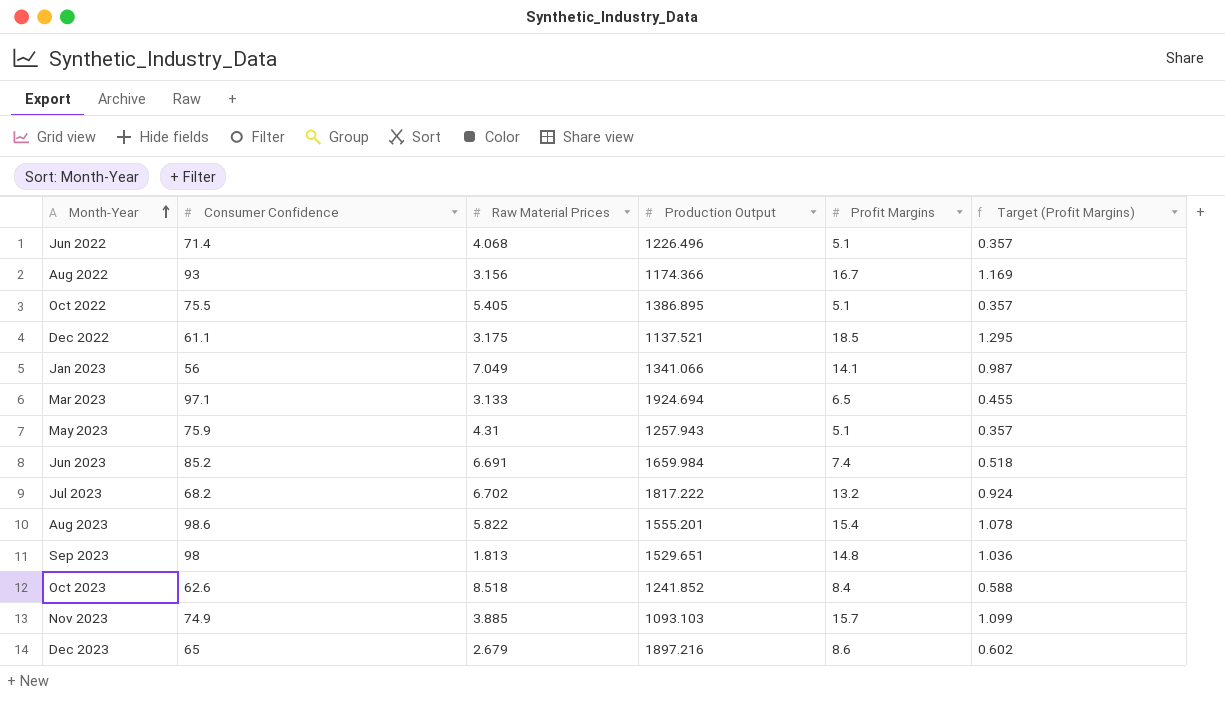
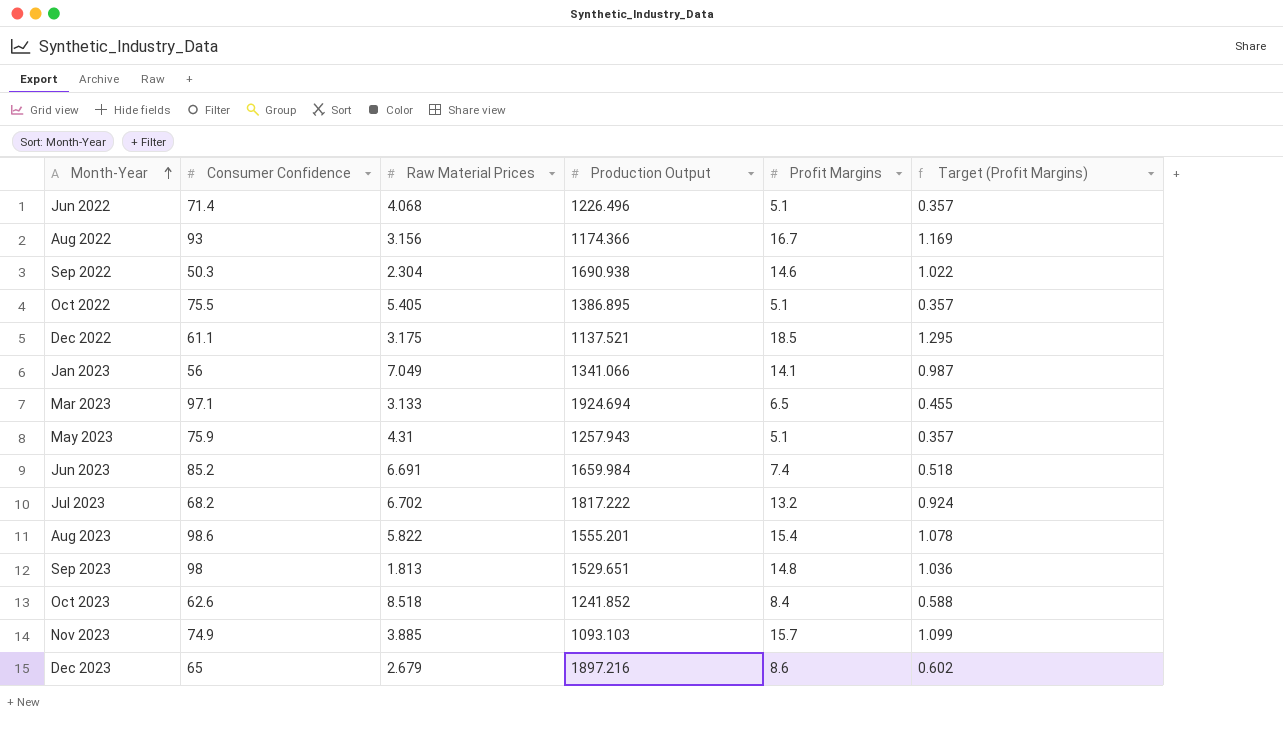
row Sep 2022: none -> 50.3 | 2.304 | 1690.938 | 14.6 | 1.022

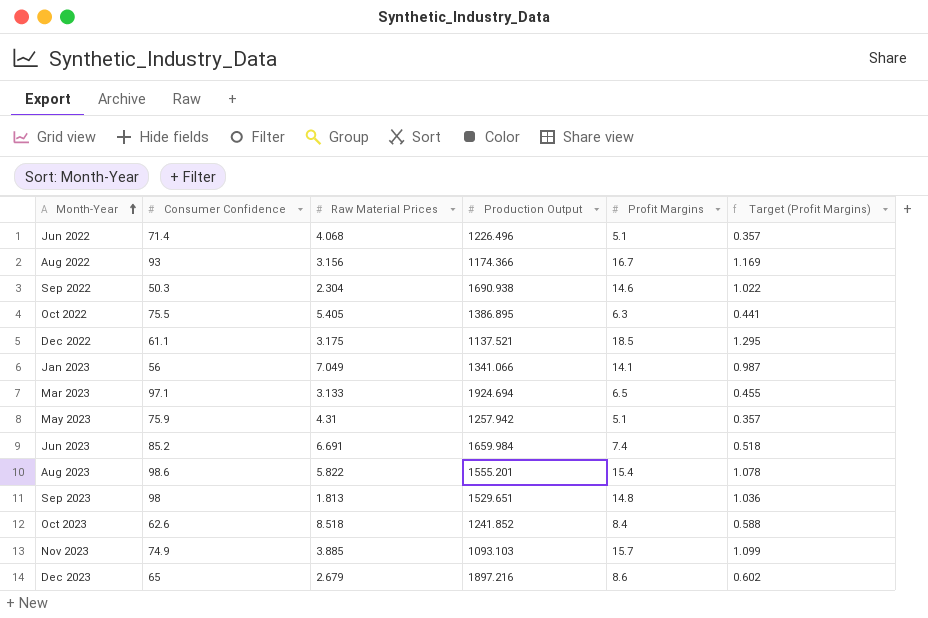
row Jul 2023: 68.2 | 6.702 | 1817.222 | 13.2 | 0.924 -> none
Oct 2022 | Profit Margins: 5.1 -> 6.3
Oct 2022 | Target (Profit Margins): 0.357 -> 0.441
May 2023 | Production Output: 1257.943 -> 1257.942

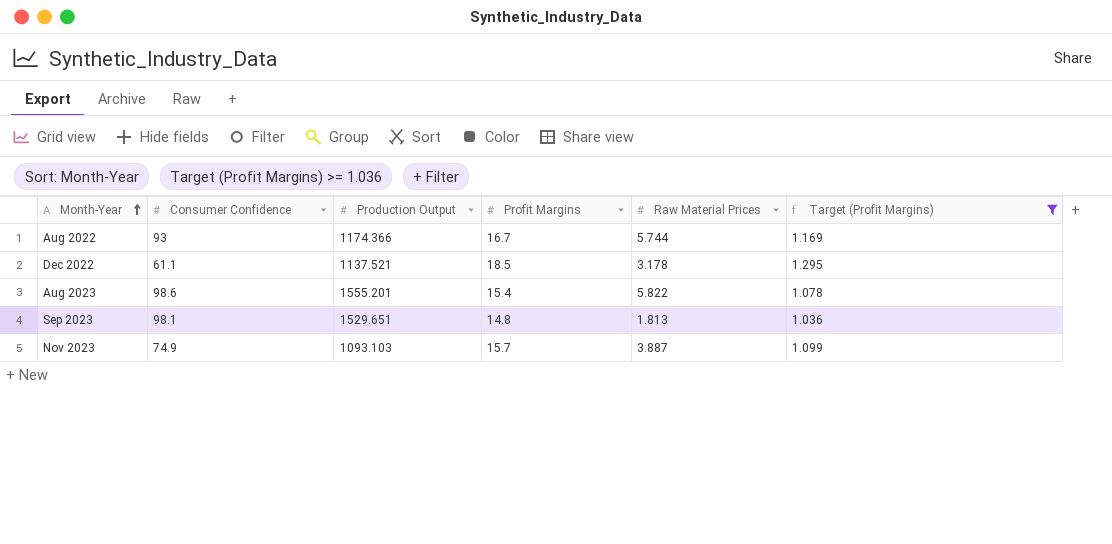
filter: none -> Target (Profit Margins) >= 1.036
column Raw Material Prices | position: 3 -> 5
Aug 2022 | Raw Material Prices: 3.156 -> 5.744
Dec 2022 | Raw Material Prices: 3.175 -> 3.178
Sep 2023 | Consumer Confidence: 98 -> 98.1
Nov 2023 | Raw Material Prices: 3.885 -> 3.887

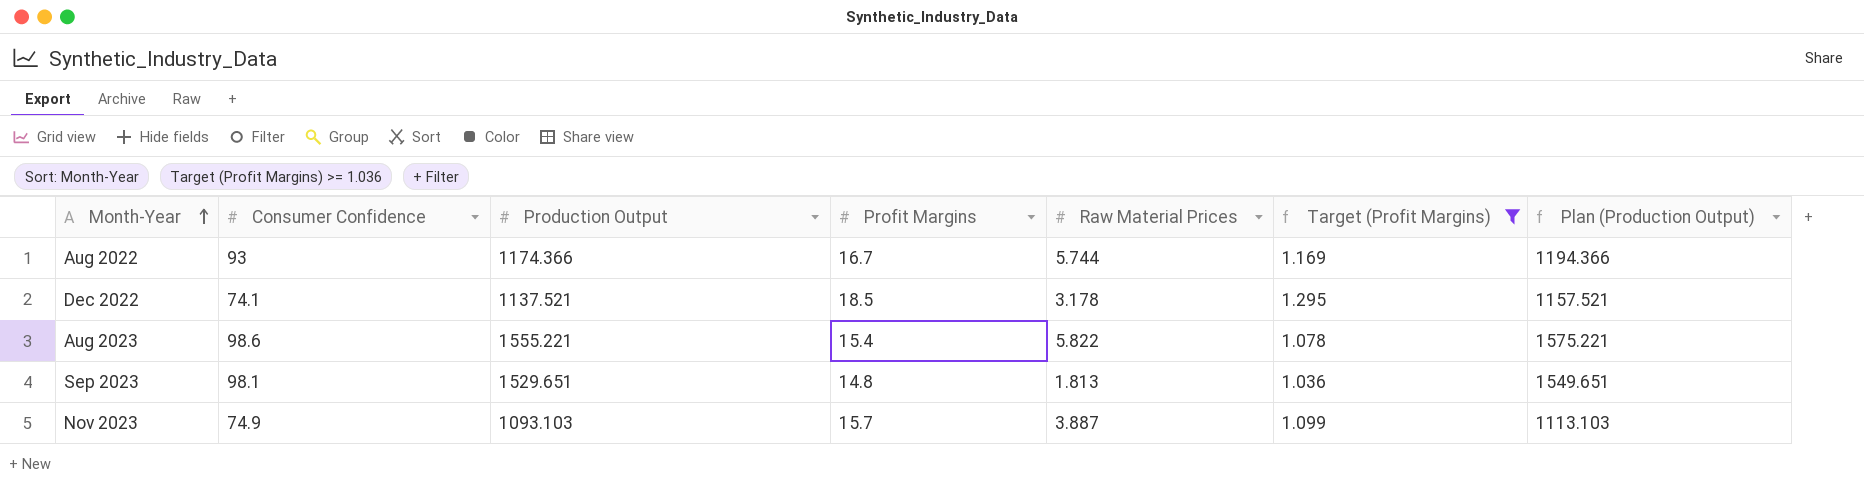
column Plan (Production Output) | formula: none -> [Production Output] + 20
Dec 2022 | Consumer Confidence: 61.1 -> 74.1
Aug 2023 | Production Output: 1555.201 -> 1555.221

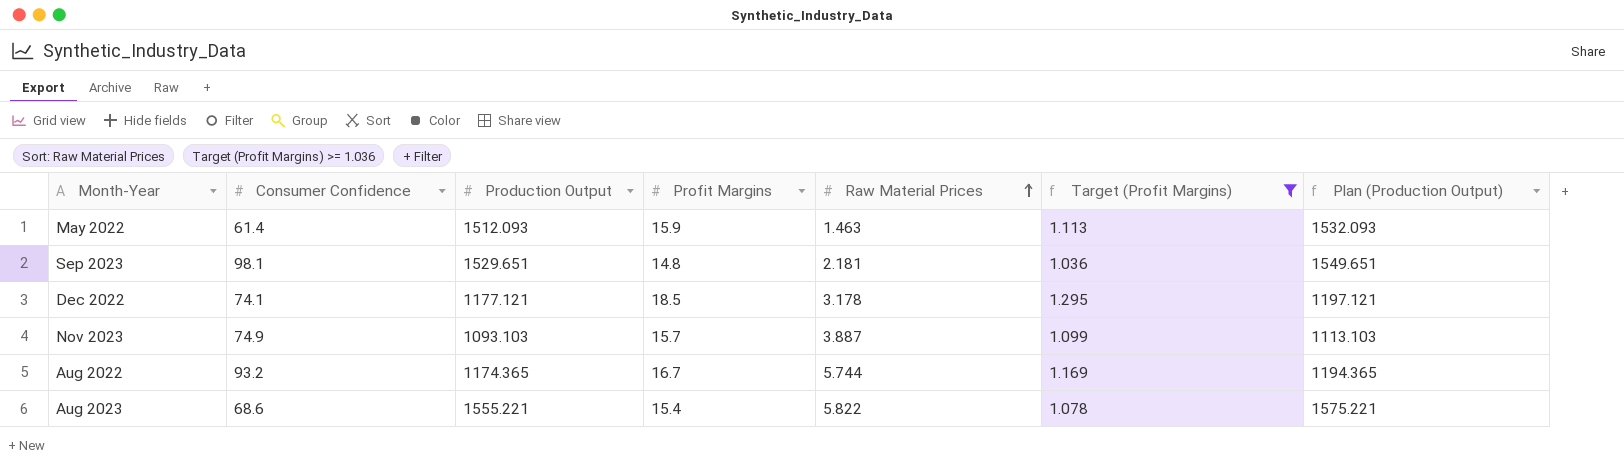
row order: Month-Year ascending -> Raw Material Prices ascending
row May 2022: none -> 61.4 | 1512.093 | 15.9 | 1.463 | 1.113 | 1532.093
Sep 2023 | Raw Material Prices: 1.813 -> 2.181
Dec 2022 | Production Output: 1137.521 -> 1177.121
Dec 2022 | Plan (Production Output): 1157.521 -> 1197.121
Aug 2022 | Consumer Confidence: 93 -> 93.2
Aug 2022 | Production Output: 1174.366 -> 1174.365
Aug 2022 | Plan (Production Output): 1194.366 -> 1194.365
Aug 2023 | Consumer Confidence: 98.6 -> 68.6

